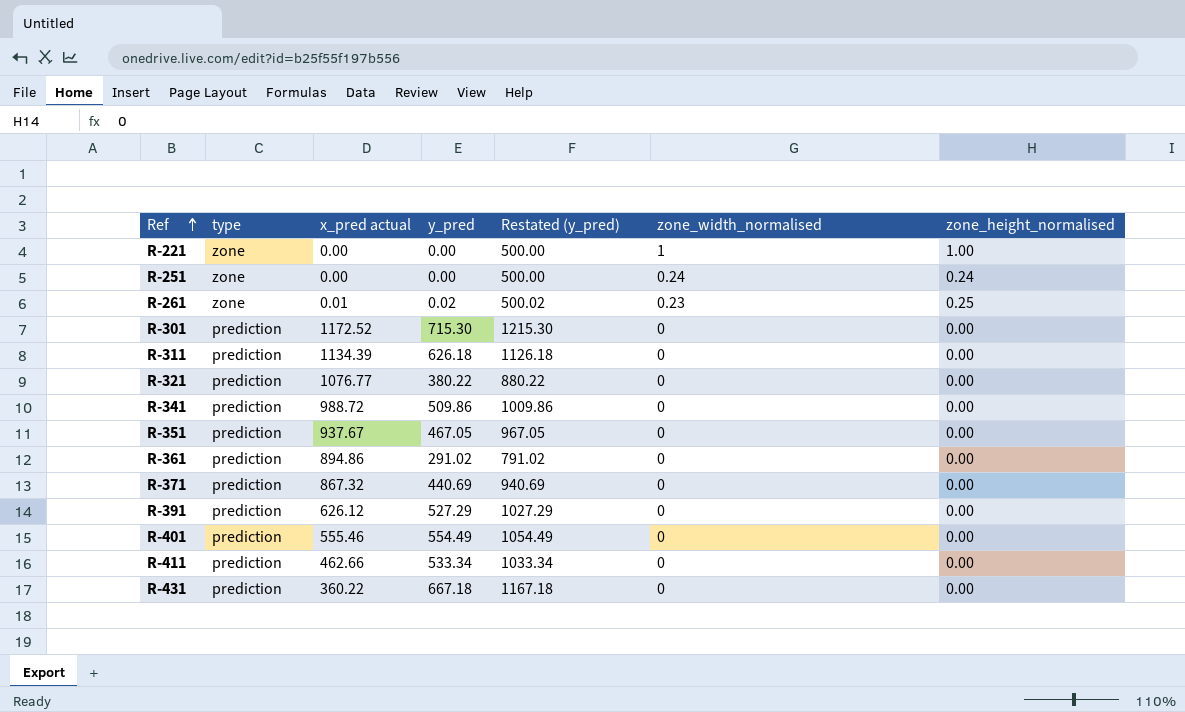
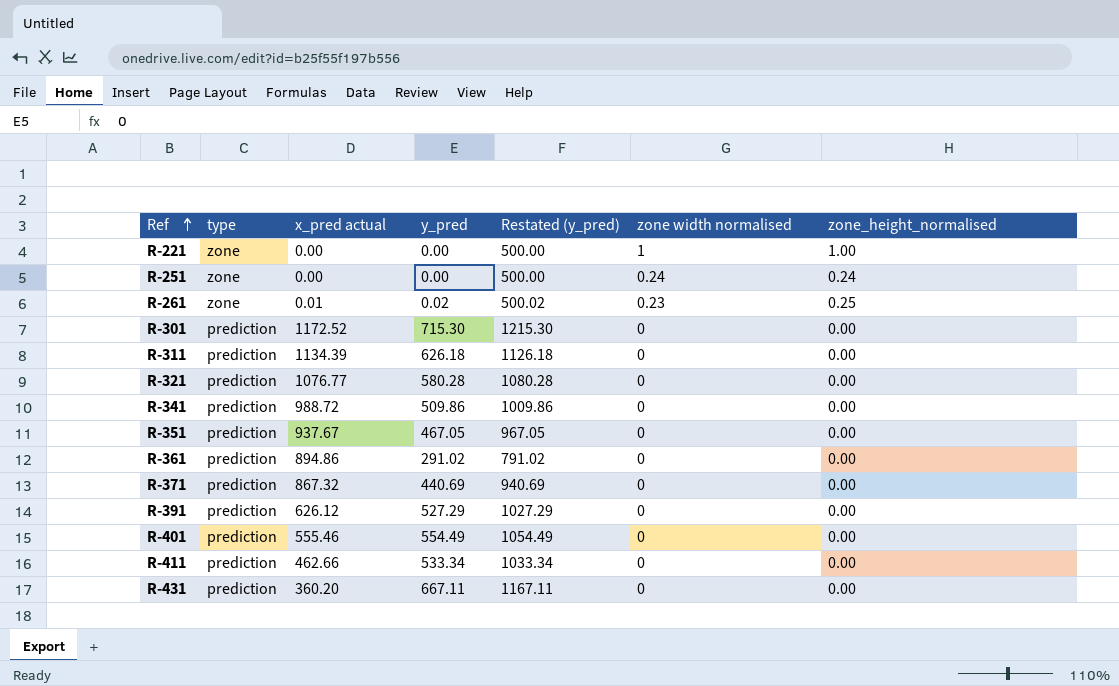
column name: zone_width_normalised -> zone width normalised
R-321 | y_pred: 380.22 -> 580.28
R-321 | Restated (y_pred): 880.22 -> 1080.28
R-431 | x_pred actual: 360.22 -> 360.20
R-431 | y_pred: 667.18 -> 667.11
R-431 | Restated (y_pred): 1167.18 -> 1167.11

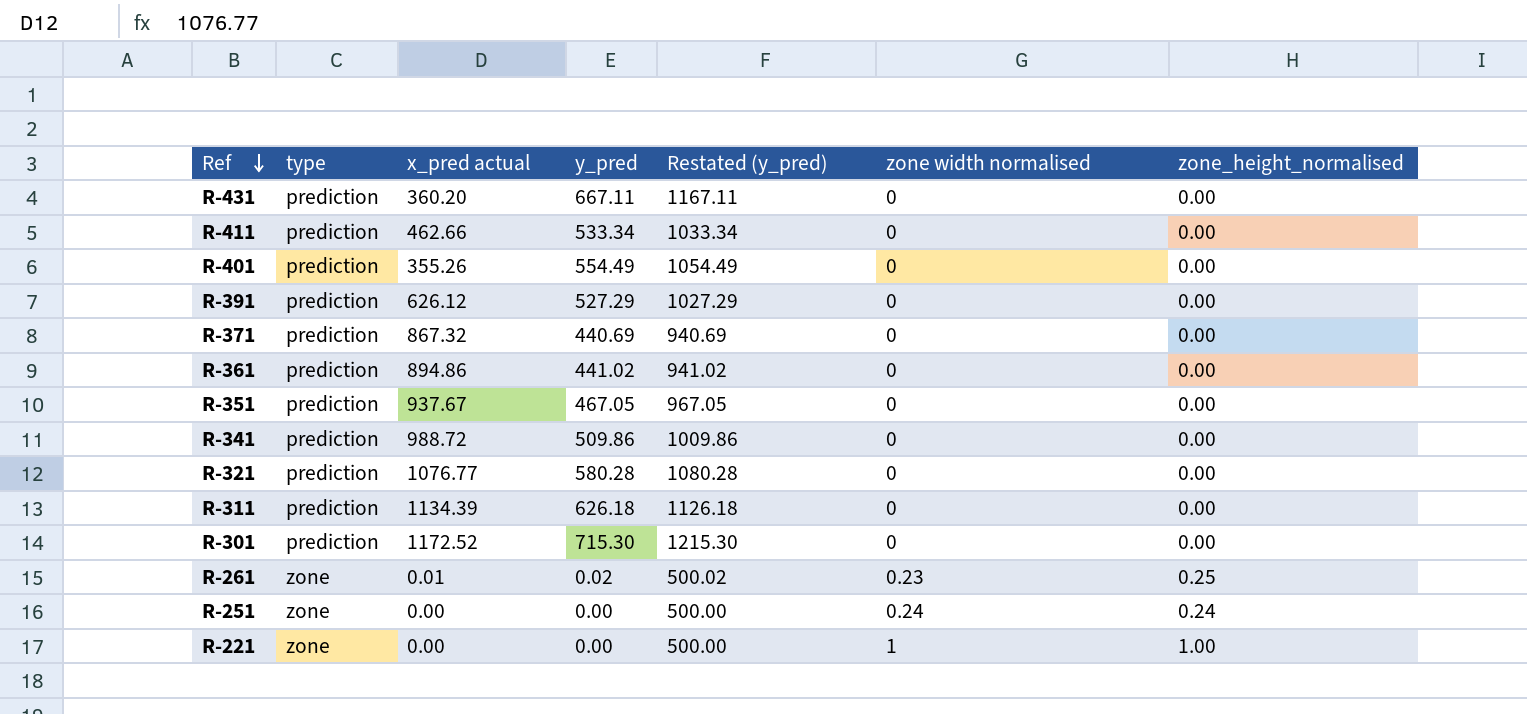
row order: Ref ascending -> Ref descending
R-401 | x_pred actual: 555.46 -> 355.26
R-361 | y_pred: 291.02 -> 441.02
R-361 | Restated (y_pred): 791.02 -> 941.02

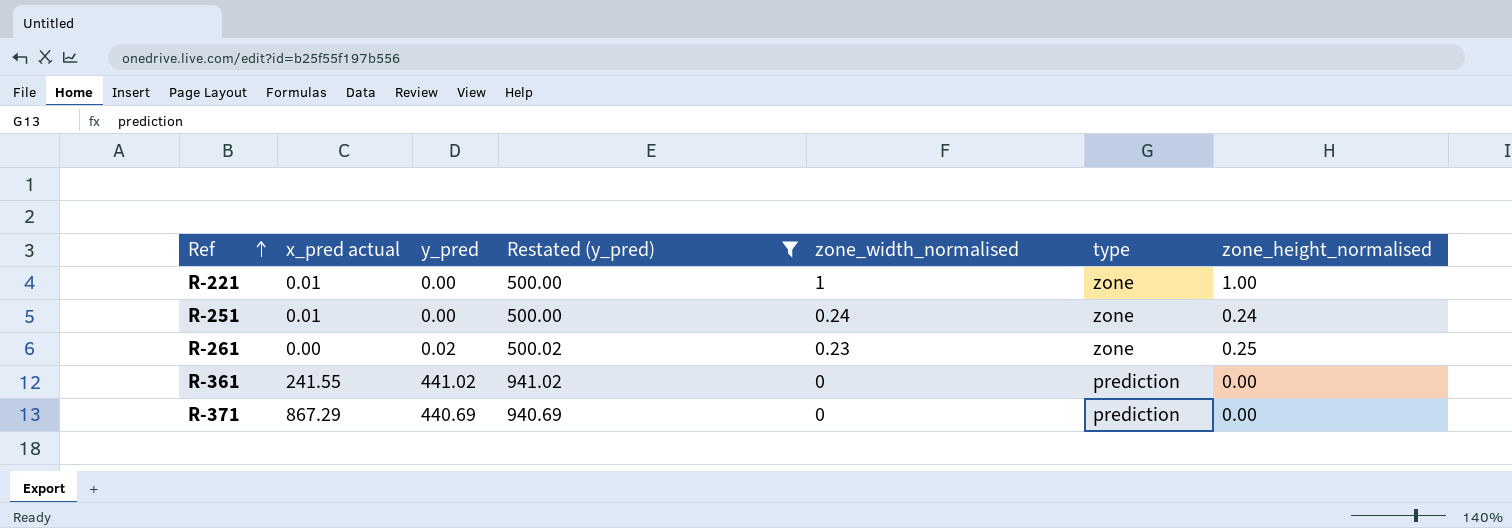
filter: none -> Restated (y_pred) <= 941.02
row order: Ref descending -> Ref ascending
column name: zone width normalised -> zone_width_normalised
column type | position: 2 -> 6
R-221 | x_pred actual: 0.00 -> 0.01
R-251 | x_pred actual: 0.00 -> 0.01
R-261 | x_pred actual: 0.01 -> 0.00
R-361 | x_pred actual: 894.86 -> 241.55
R-371 | x_pred actual: 867.32 -> 867.29

